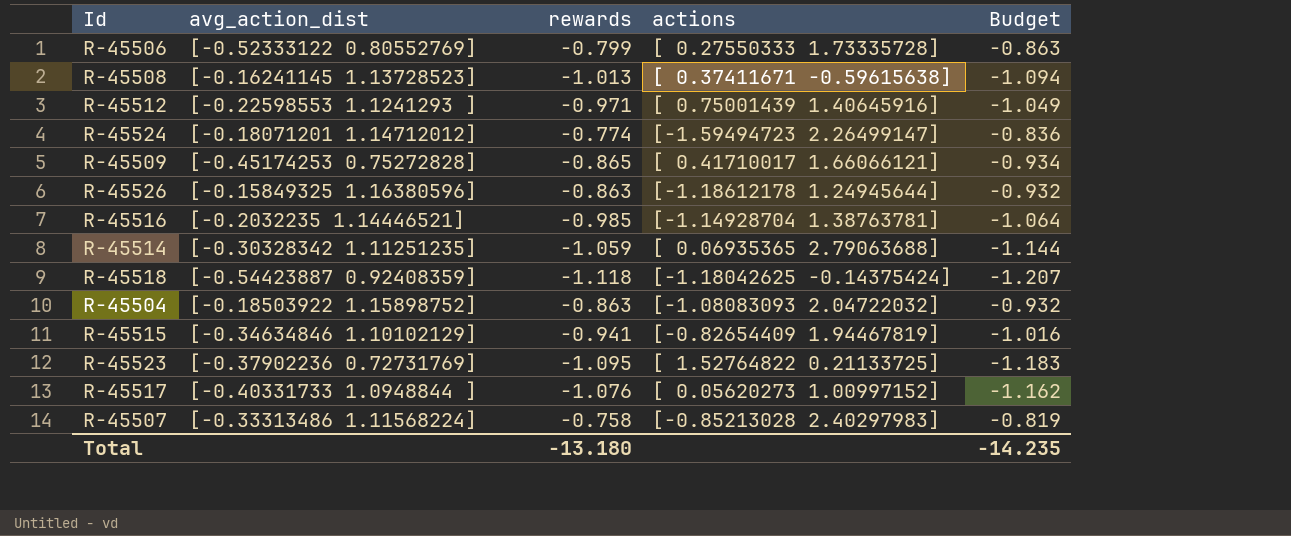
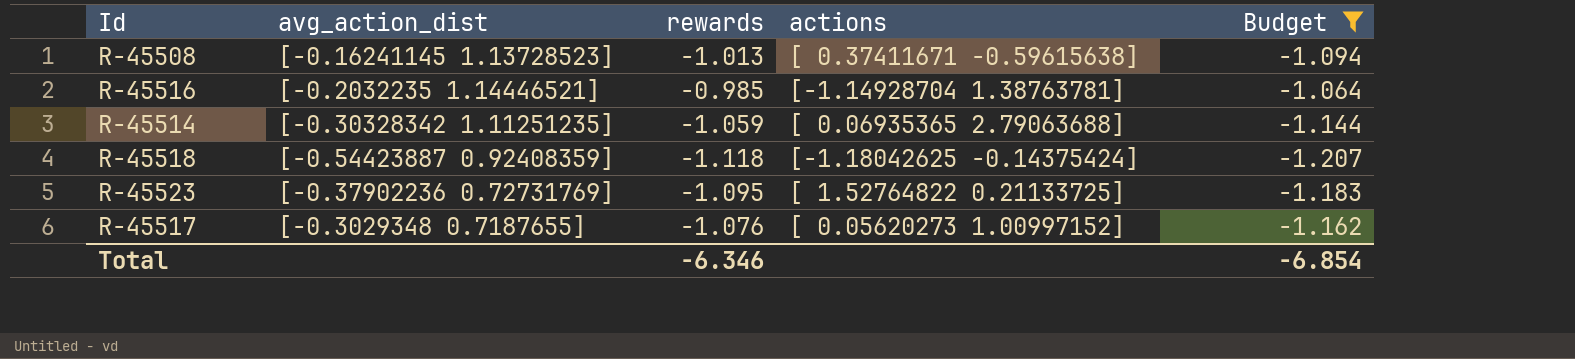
filter: none -> Budget <= -1.064
R-45517 | avg_action_dist: [-0.40331733 1.0948844 ] -> [-0.3029348 0.7187655]
Total | rewards: -13.180 -> -6.346
Total | Budget: -14.235 -> -6.854

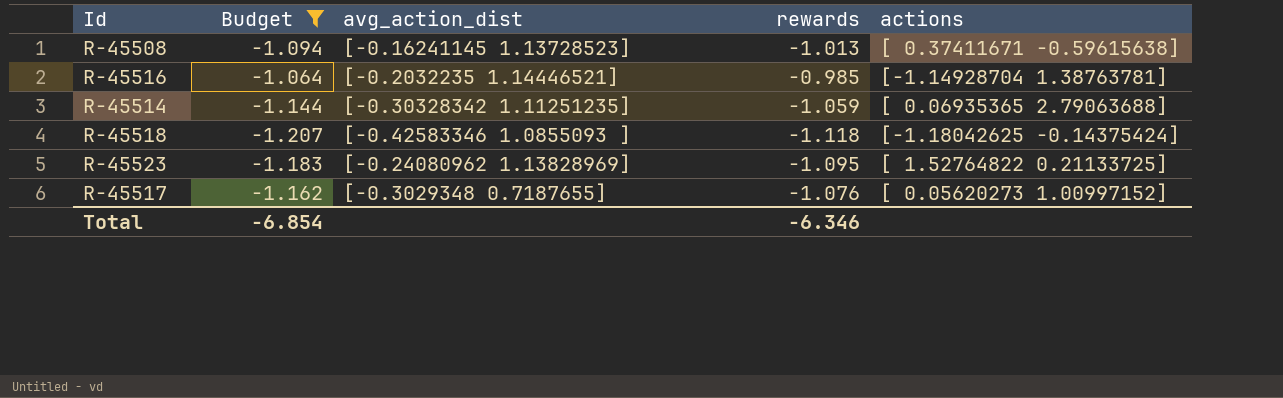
column Budget | position: 5 -> 2
R-45518 | avg_action_dist: [-0.54423887 0.92408359] -> [-0.42583346 1.0855093 ]
R-45523 | avg_action_dist: [-0.37902236 0.72731769] -> [-0.24080962 1.13828969]

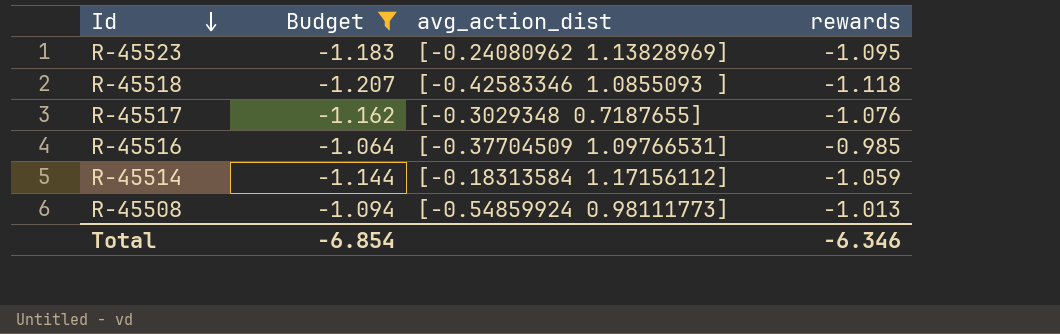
row order: none -> Id descending
column actions | position: 5 -> none
R-45516 | avg_action_dist: [-0.2032235 1.14446521] -> [-0.37704509 1.09766531]
R-45514 | avg_action_dist: [-0.30328342 1.11251235] -> [-0.18313584 1.17156112]
R-45508 | avg_action_dist: [-0.16241145 1.13728523] -> [-0.54859924 0.98111773]

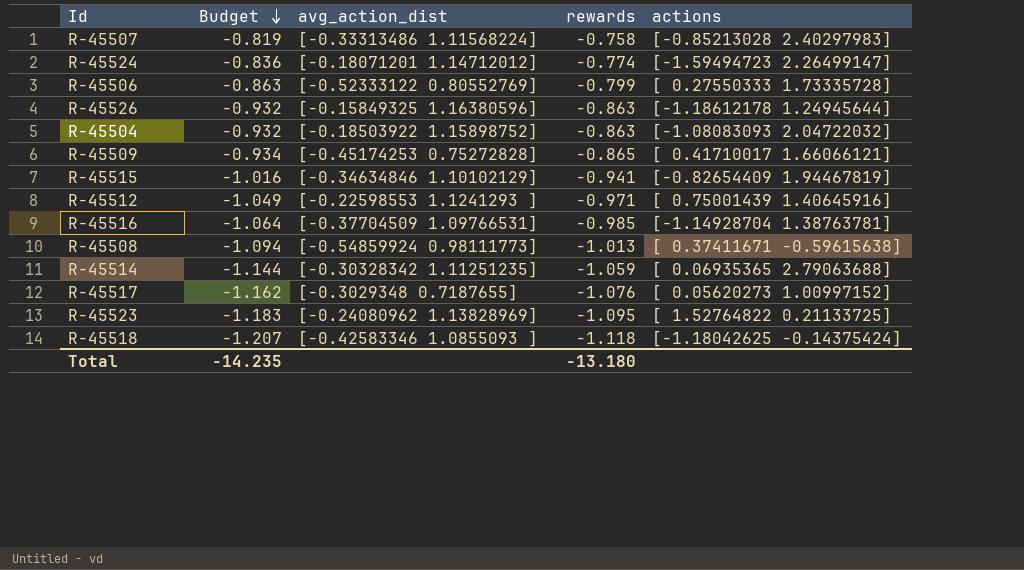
filter: Budget <= -1.064 -> none
row order: Id descending -> Budget descending
column actions | position: none -> 5
R-45514 | avg_action_dist: [-0.18313584 1.17156112] -> [-0.30328342 1.11251235]
Total | Budget: -6.854 -> -14.235
Total | rewards: -6.346 -> -13.180

